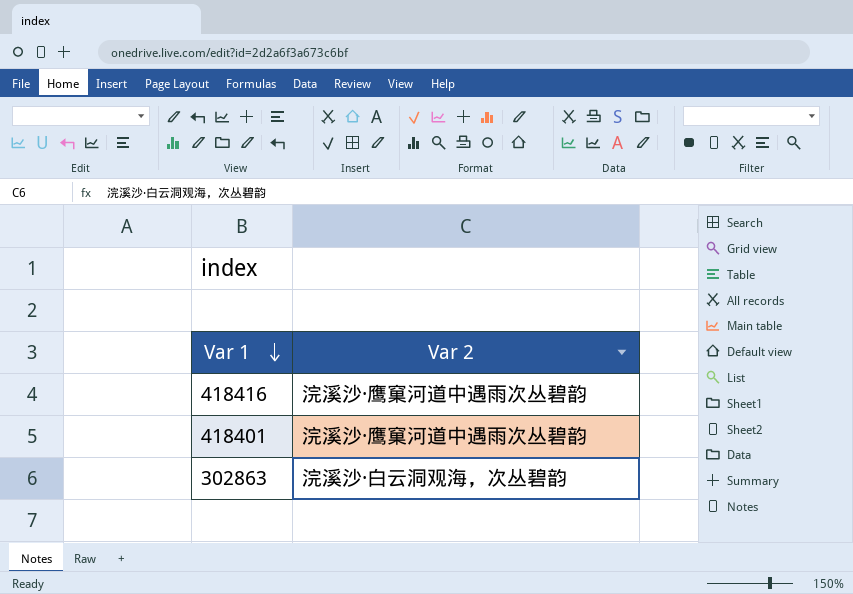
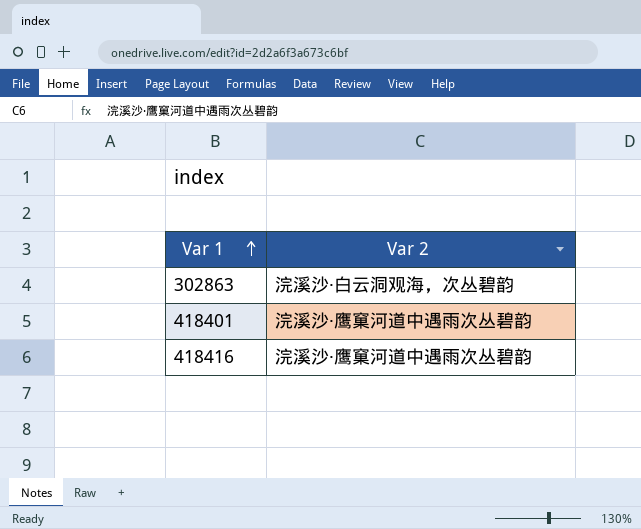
row order: Var 1 descending -> Var 1 ascending

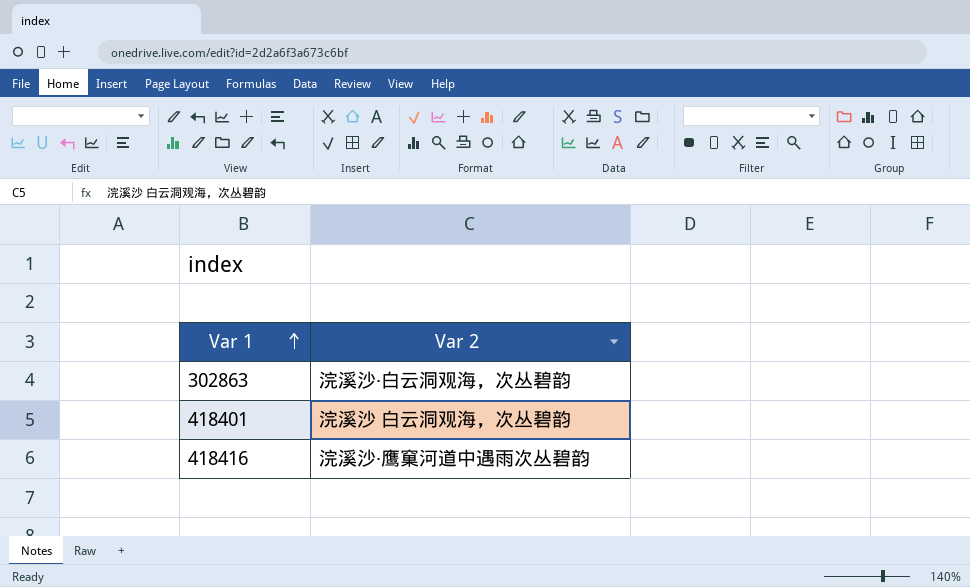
418401 | Var 2: 浣溪沙·鹰窠河道中遇雨次丛碧韵 -> 浣溪沙 白云洞观海，次丛碧韵

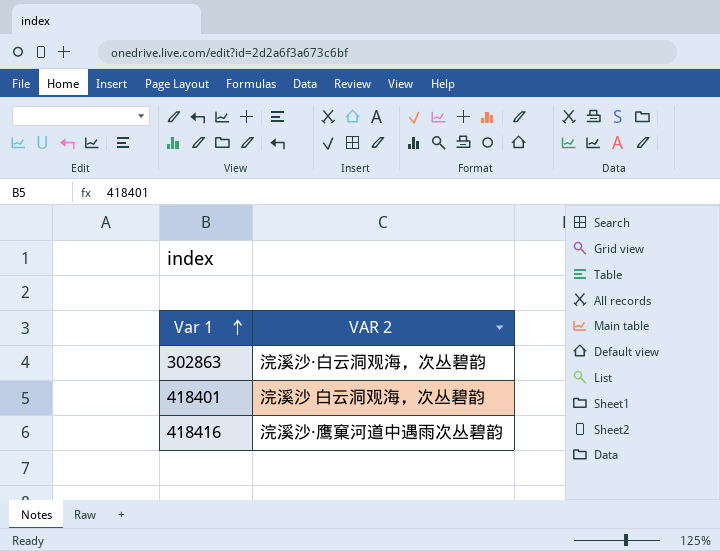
column name: Var 2 -> VAR 2

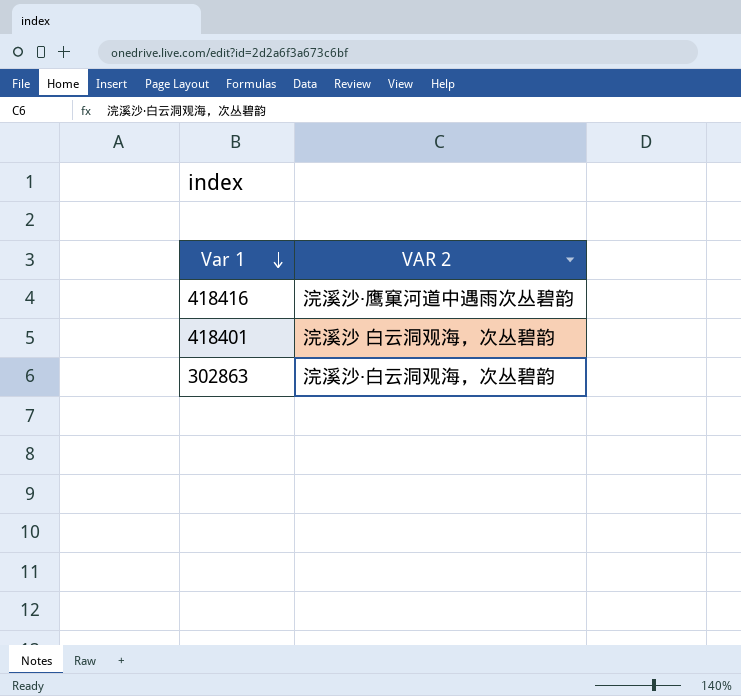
row order: Var 1 ascending -> Var 1 descending

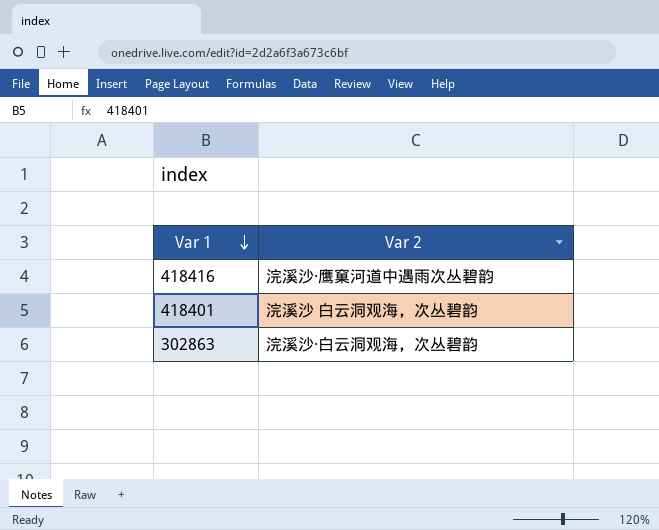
column name: VAR 2 -> Var 2

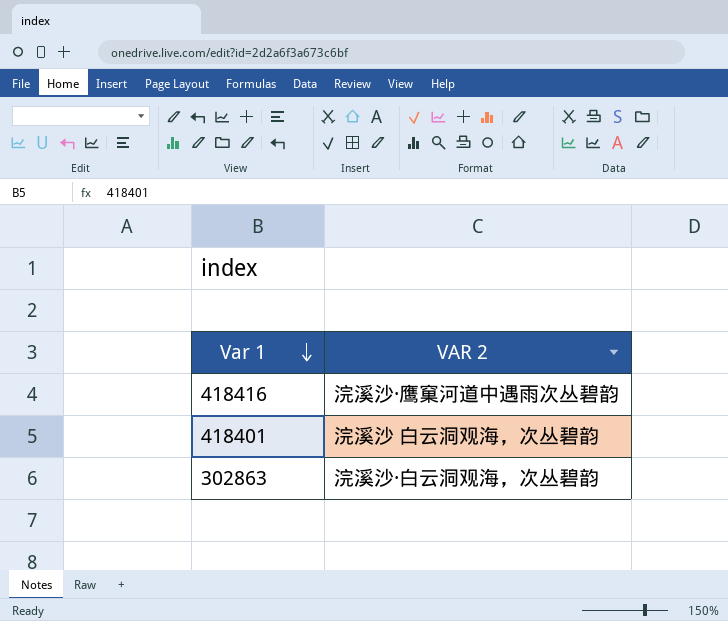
column name: Var 2 -> VAR 2

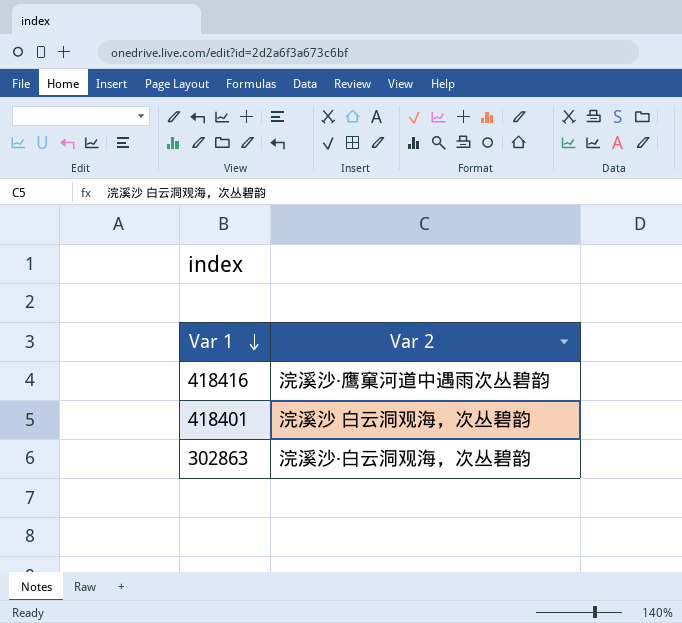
column name: VAR 2 -> Var 2

